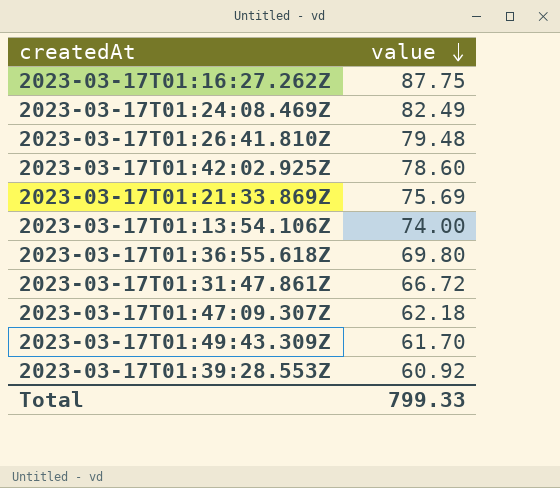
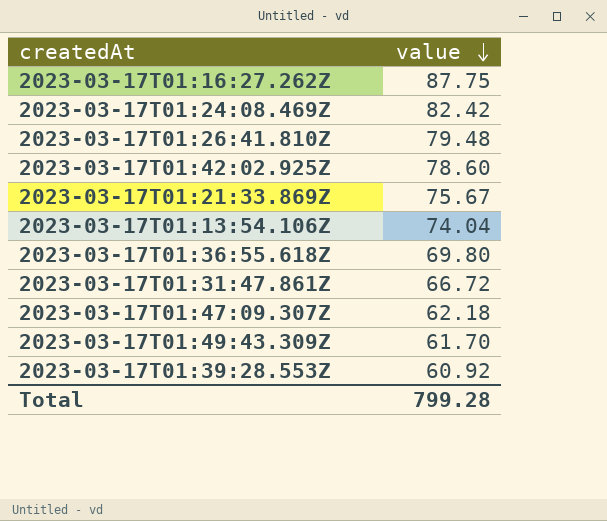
2023-03-17T01:24:08.469Z | value: 82.49 -> 82.42
2023-03-17T01:21:33.869Z | value: 75.69 -> 75.67
2023-03-17T01:13:54.106Z | value: 74.00 -> 74.04
Total | value: 799.33 -> 799.28

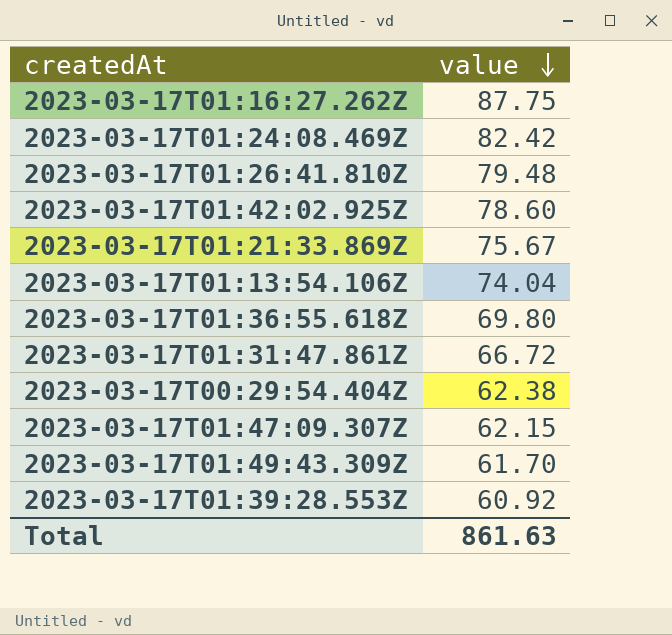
row 2023-03-17T00:29:54.404Z: none -> 62.38
2023-03-17T01:47:09.307Z | value: 62.18 -> 62.15
Total | value: 799.28 -> 861.63

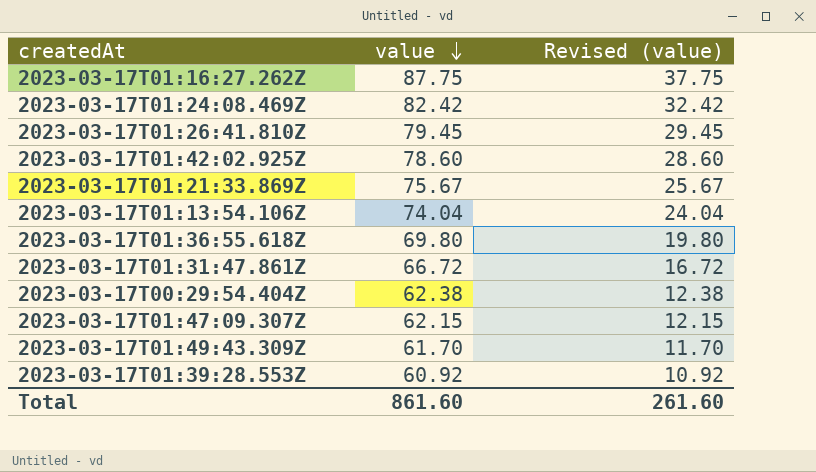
column Revised (value) | formula: none -> [value] - 50
2023-03-17T01:26:41.810Z | value: 79.48 -> 79.45
Total | value: 861.63 -> 861.60

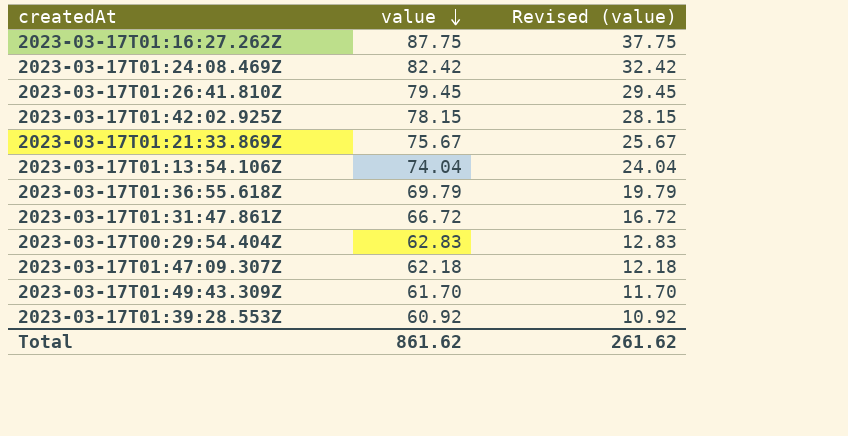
2023-03-17T01:42:02.925Z | value: 78.60 -> 78.15
2023-03-17T01:42:02.925Z | Revised (value): 28.60 -> 28.15
2023-03-17T01:36:55.618Z | value: 69.80 -> 69.79
2023-03-17T01:36:55.618Z | Revised (value): 19.80 -> 19.79
2023-03-17T00:29:54.404Z | value: 62.38 -> 62.83
2023-03-17T00:29:54.404Z | Revised (value): 12.38 -> 12.83
2023-03-17T01:47:09.307Z | value: 62.15 -> 62.18
2023-03-17T01:47:09.307Z | Revised (value): 12.15 -> 12.18
Total | value: 861.60 -> 861.62
Total | Revised (value): 261.60 -> 261.62

